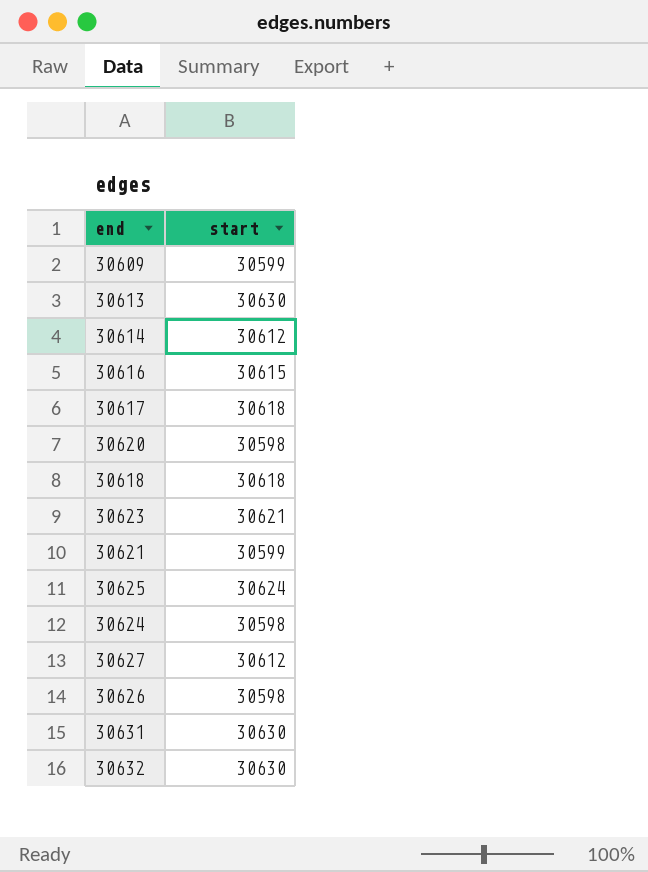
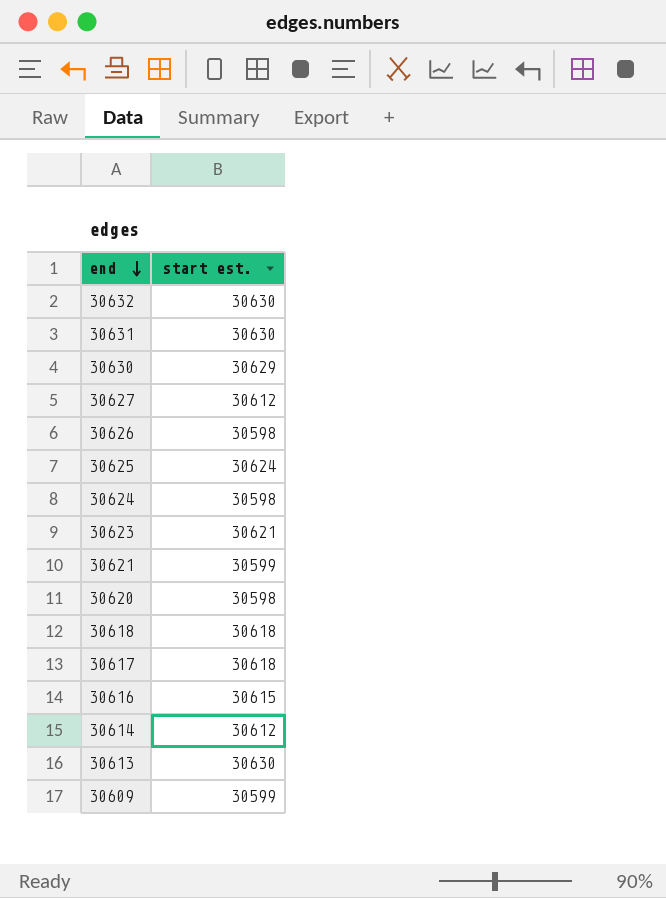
row order: none -> end descending
column name: start -> start est.
row 30630: none -> 30629

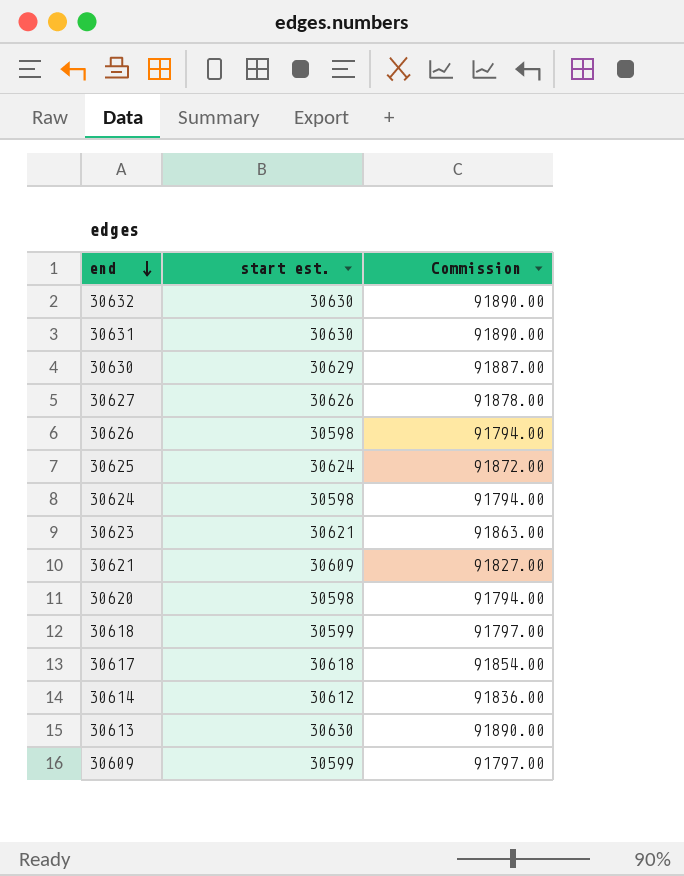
column Commission | formula: none -> [start est.] * 3
row 30616: 30615 -> none
30627 | start est.: 30612 -> 30626
30621 | start est.: 30599 -> 30609
30618 | start est.: 30618 -> 30599

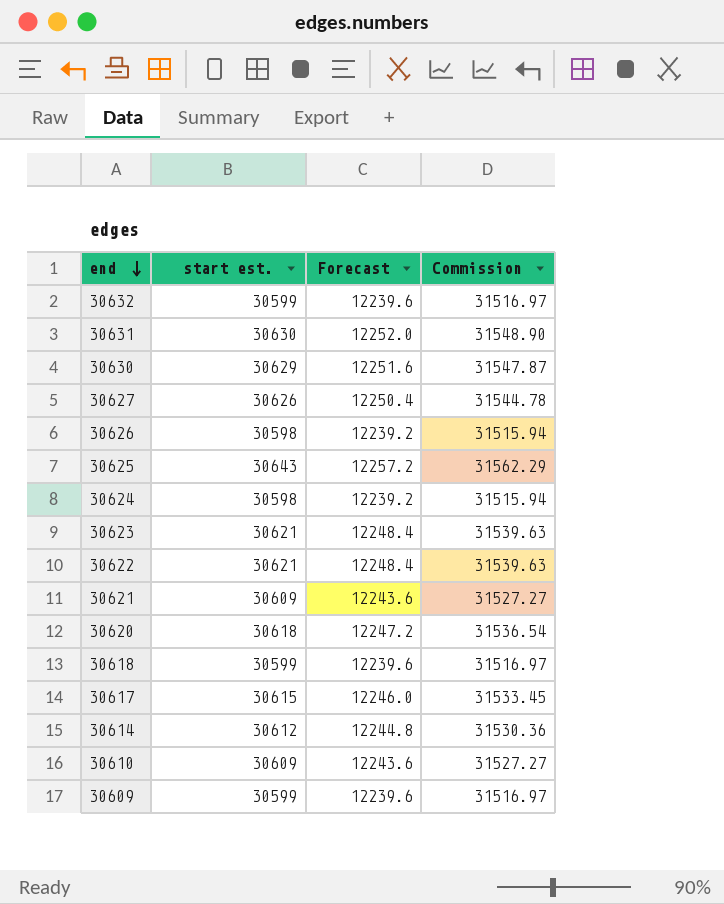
column Forecast | formula: none -> [start est.] * 0.4
column Commission | formula: [start est.] * 3 -> [start est.] * 1.03
row 30613: 30630 | 91890.00 -> none
30632 | start est.: 30630 -> 30599
30625 | start est.: 30624 -> 30643
row 30622: none -> 30621 | 12248.4 | 31539.63
30620 | start est.: 30598 -> 30618
30617 | start est.: 30618 -> 30615
row 30610: none -> 30609 | 12243.6 | 31527.27

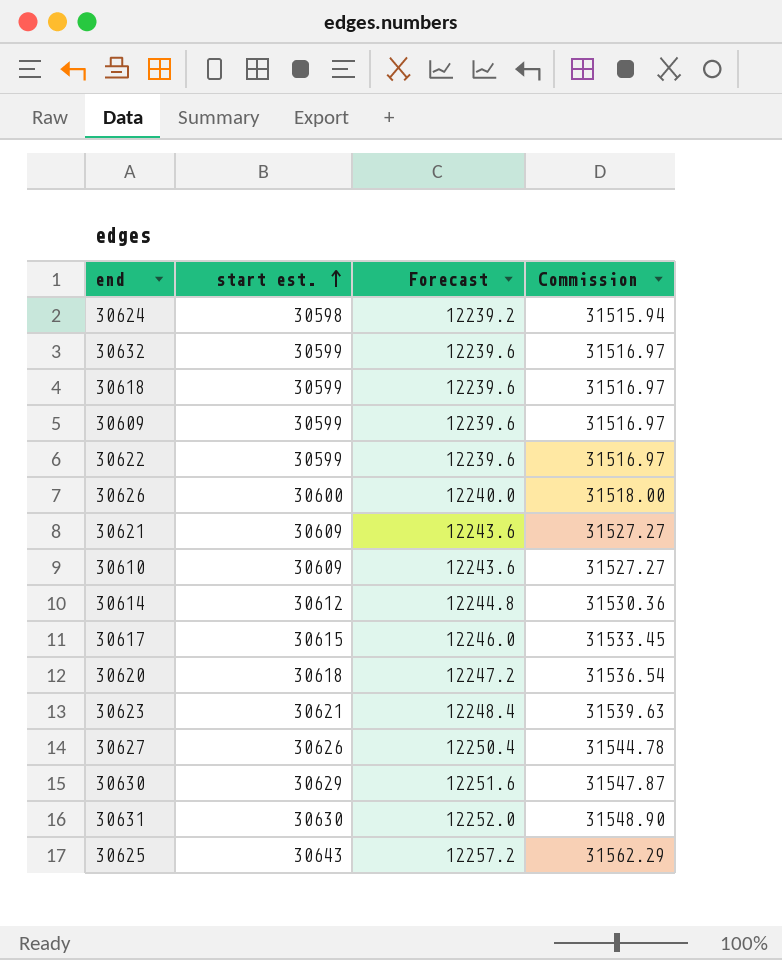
row order: end descending -> start est. ascending
30622 | start est.: 30621 -> 30599
30622 | Forecast: 12248.4 -> 12239.6
30622 | Commission: 31539.63 -> 31516.97
30626 | start est.: 30598 -> 30600
30626 | Forecast: 12239.2 -> 12240.0
30626 | Commission: 31515.94 -> 31518.00

